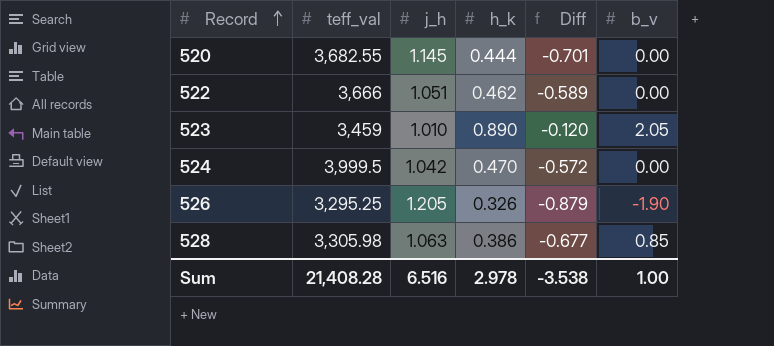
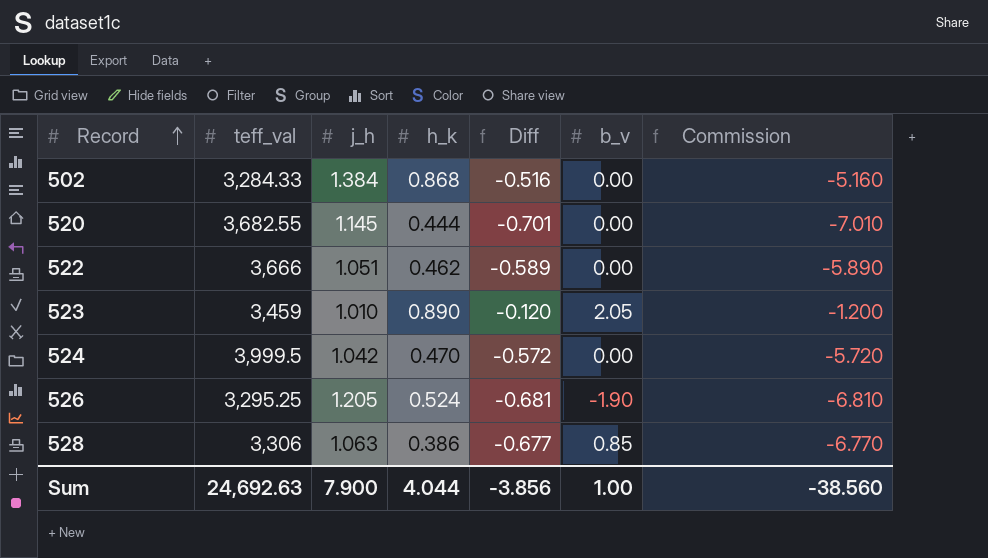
column Commission | formula: none -> [Diff] * 10
row 502: none -> 3,284.33 | 1.384 | 0.868 | -0.516 | 0.00 | -5.160
526 | h_k: 0.326 -> 0.524
526 | Diff: -0.879 -> -0.681
528 | teff_val: 3,305.98 -> 3,306
Sum | teff_val: 21,408.28 -> 24,692.63
Sum | j_h: 6.516 -> 7.900
Sum | h_k: 2.978 -> 4.044
Sum | Diff: -3.538 -> -3.856

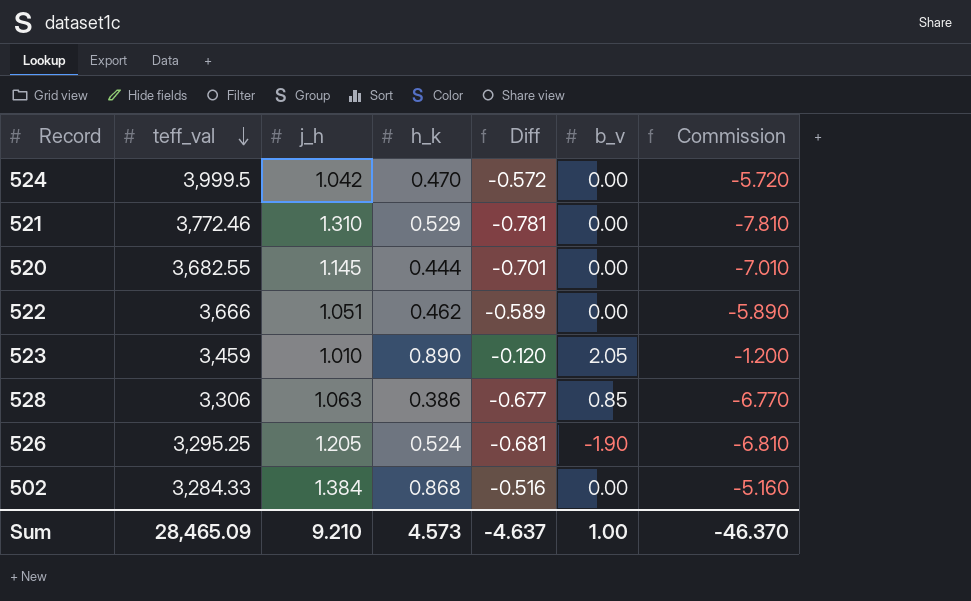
row order: Record ascending -> teff_val descending
row 521: none -> 3,772.46 | 1.310 | 0.529 | -0.781 | 0.00 | -7.810
Sum | teff_val: 24,692.63 -> 28,465.09
Sum | j_h: 7.900 -> 9.210
Sum | h_k: 4.044 -> 4.573
Sum | Diff: -3.856 -> -4.637
Sum | Commission: -38.560 -> -46.370

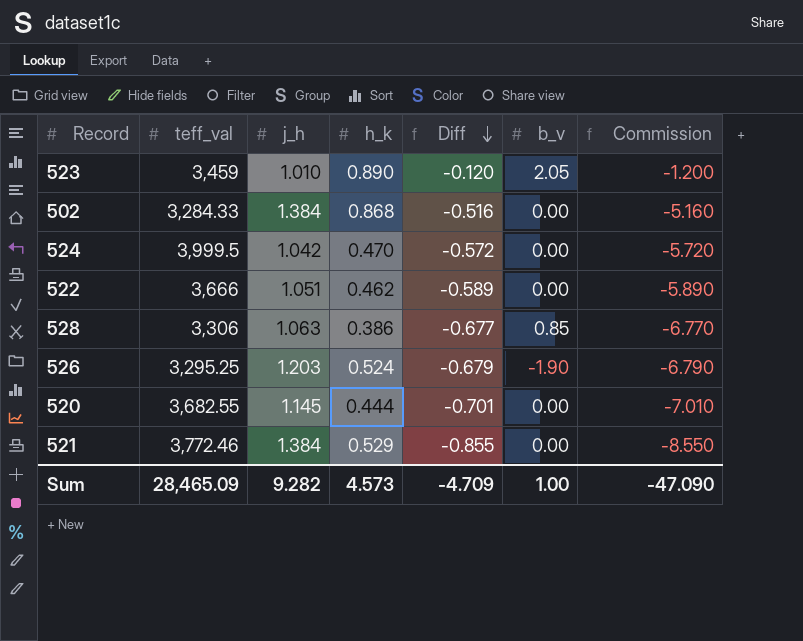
row order: teff_val descending -> Diff descending
526 | j_h: 1.205 -> 1.203
526 | Diff: -0.681 -> -0.679
526 | Commission: -6.810 -> -6.790
521 | j_h: 1.310 -> 1.384
521 | Diff: -0.781 -> -0.855
521 | Commission: -7.810 -> -8.550
Sum | j_h: 9.210 -> 9.282
Sum | Diff: -4.637 -> -4.709
Sum | Commission: -46.370 -> -47.090

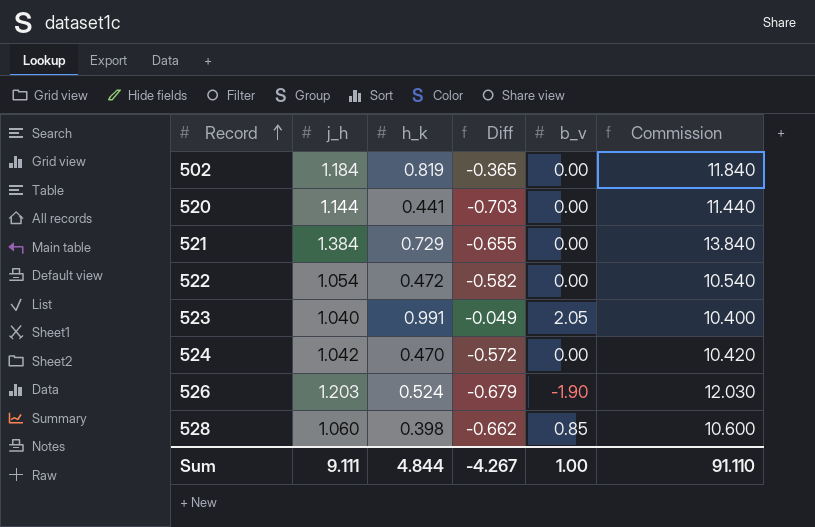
row order: Diff descending -> Record ascending
column teff_val | position: 2 -> none
column Commission | formula: [Diff] * 10 -> [j_h] * 10
502 | j_h: 1.384 -> 1.184
502 | h_k: 0.868 -> 0.819
502 | Diff: -0.516 -> -0.365
520 | j_h: 1.145 -> 1.144
520 | h_k: 0.444 -> 0.441
520 | Diff: -0.701 -> -0.703
521 | h_k: 0.529 -> 0.729
521 | Diff: -0.855 -> -0.655
522 | j_h: 1.051 -> 1.054
522 | h_k: 0.462 -> 0.472
522 | Diff: -0.589 -> -0.582
523 | j_h: 1.010 -> 1.040
523 | h_k: 0.890 -> 0.991
523 | Diff: -0.120 -> -0.049
528 | j_h: 1.063 -> 1.060
528 | h_k: 0.386 -> 0.398
528 | Diff: -0.677 -> -0.662
Sum | j_h: 9.282 -> 9.111
Sum | h_k: 4.573 -> 4.844
Sum | Diff: -4.709 -> -4.267
Sum | Commission: -47.090 -> 91.110

